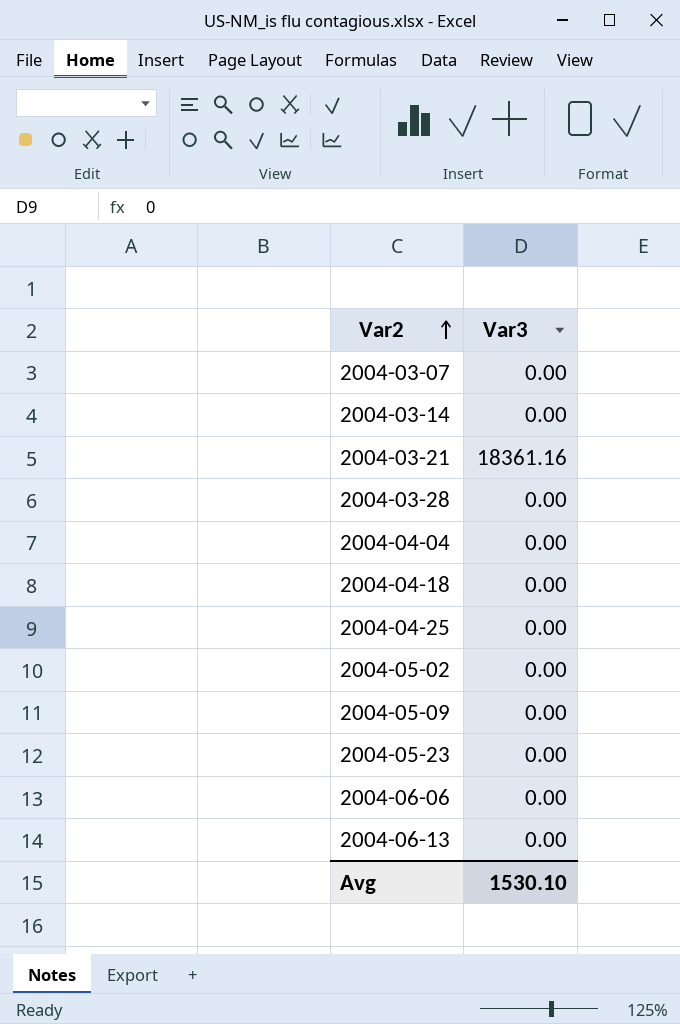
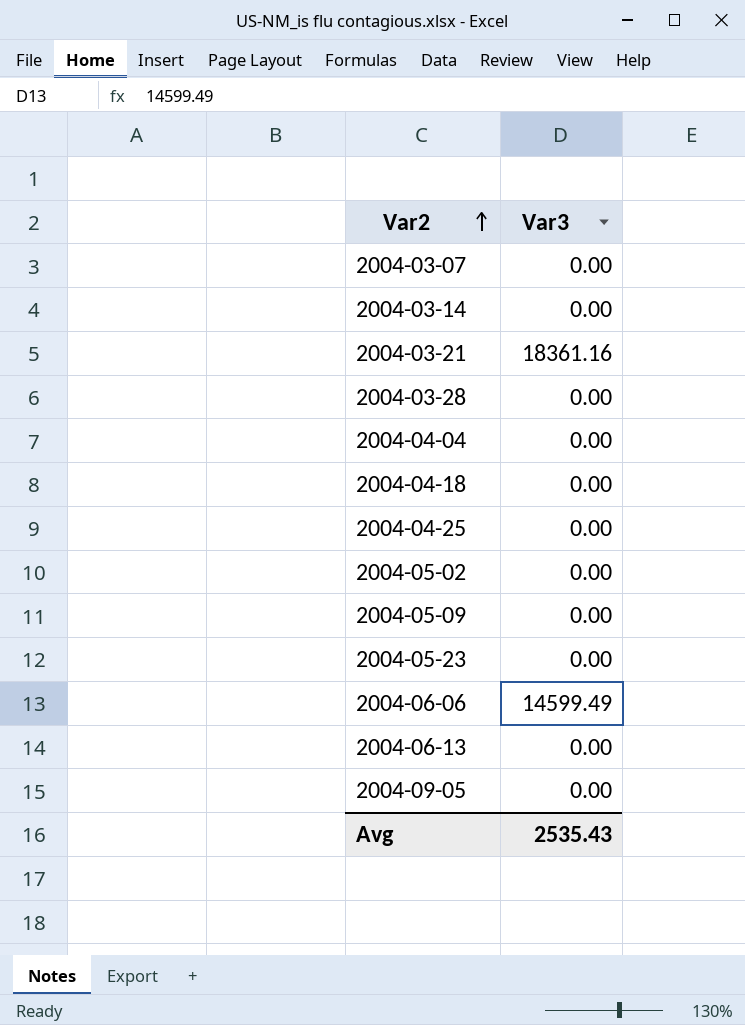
2004-06-06 | Var3: 0.00 -> 14599.49
row 2004-09-05: none -> 0.00
Avg | Var3: 1530.10 -> 2535.43

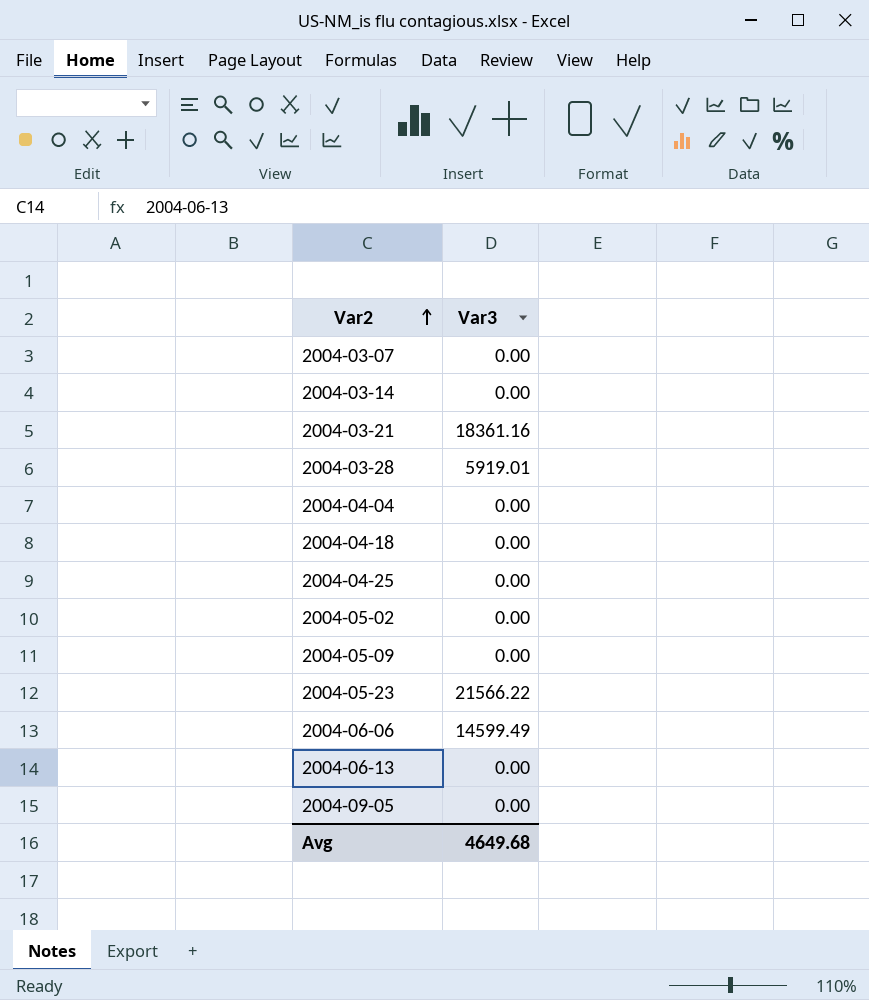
2004-03-28 | Var3: 0.00 -> 5919.01
2004-05-23 | Var3: 0.00 -> 21566.22
Avg | Var3: 2535.43 -> 4649.68

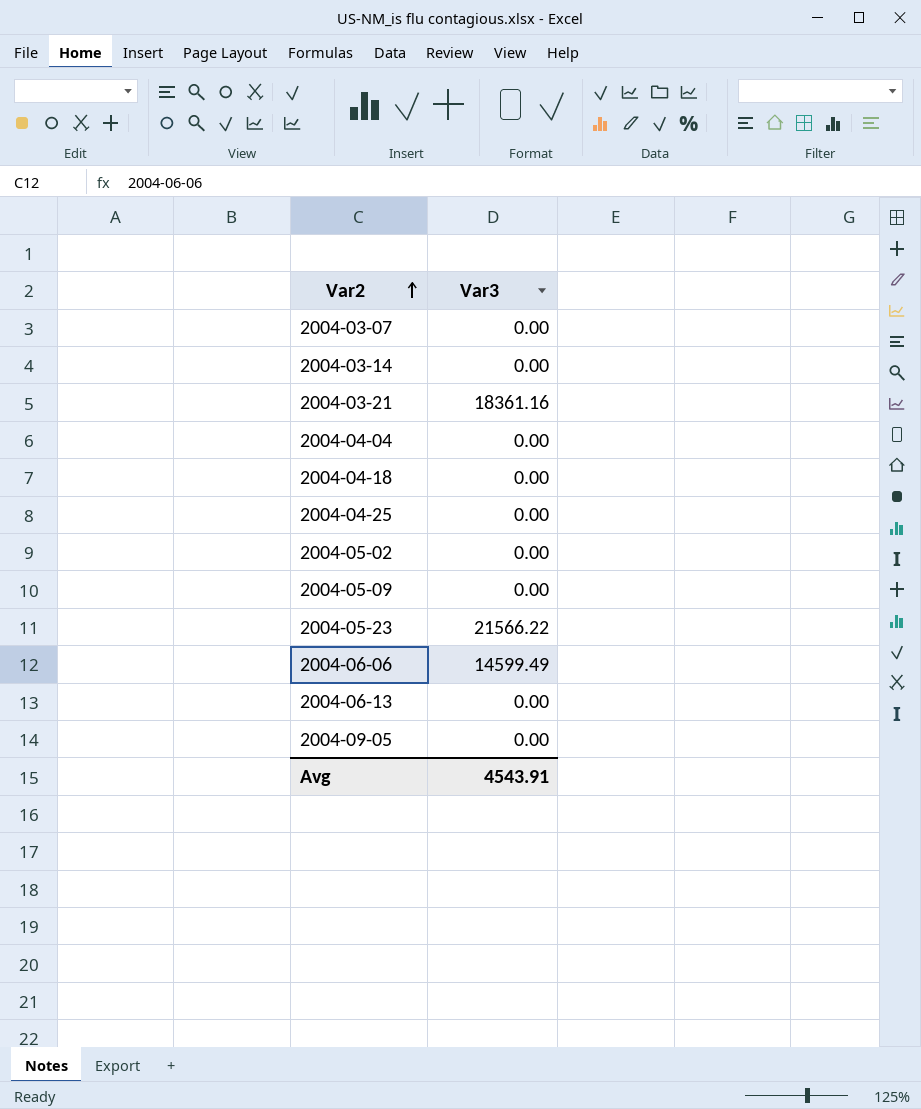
row 2004-03-28: 5919.01 -> none
Avg | Var3: 4649.68 -> 4543.91

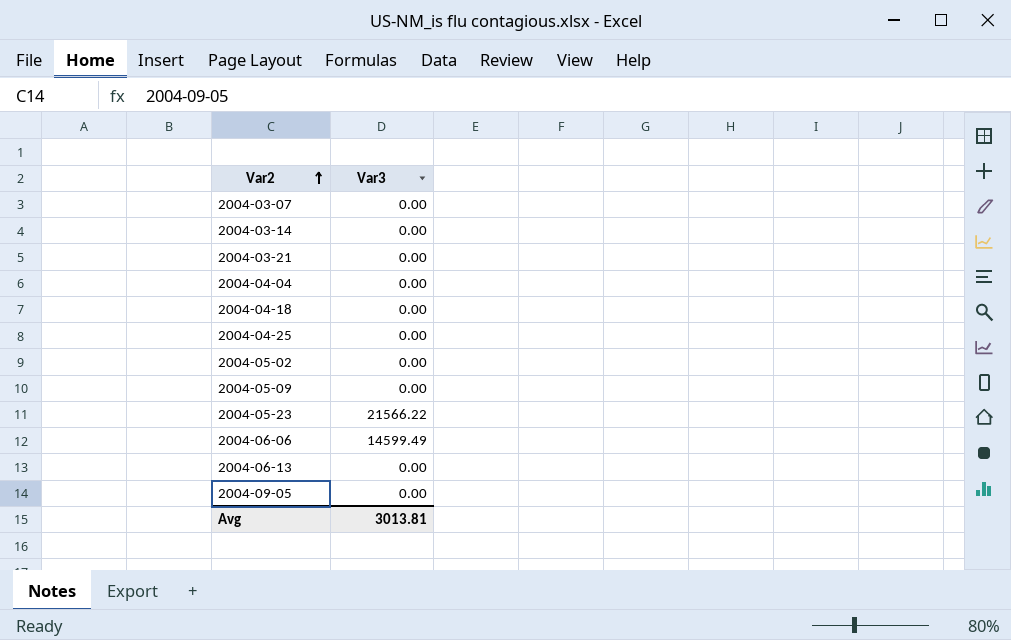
2004-03-21 | Var3: 18361.16 -> 0.00
Avg | Var3: 4543.91 -> 3013.81

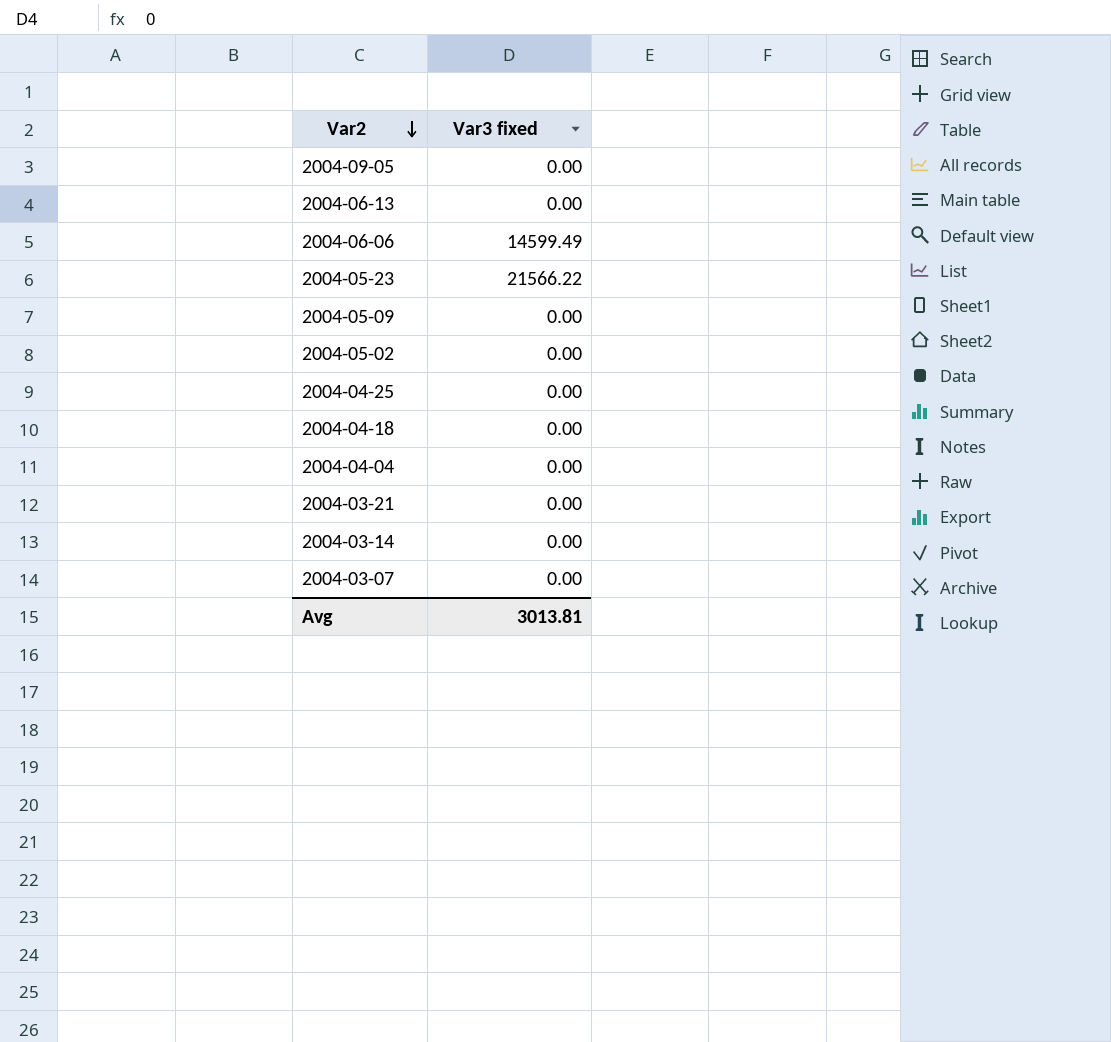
row order: Var2 ascending -> Var2 descending
column name: Var3 -> Var3 fixed

